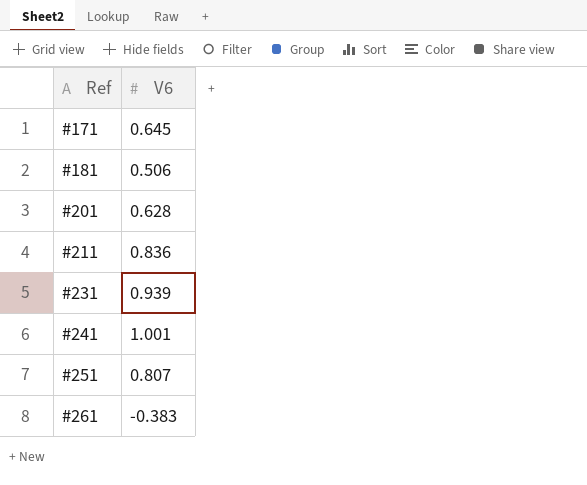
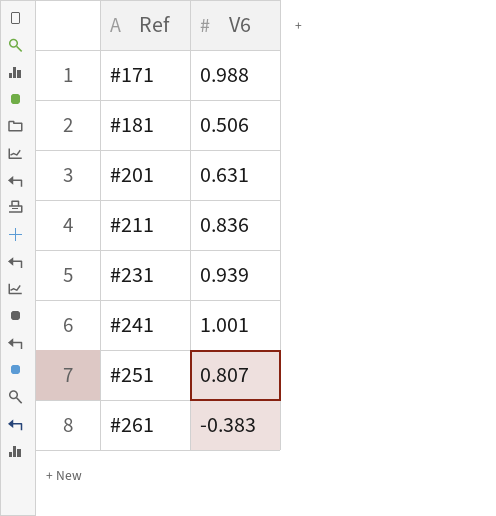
#171 | V6: 0.645 -> 0.988
#201 | V6: 0.628 -> 0.631

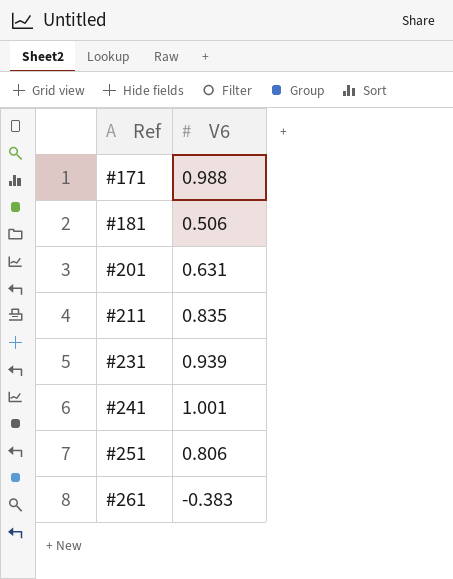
#211 | V6: 0.836 -> 0.835
#251 | V6: 0.807 -> 0.806

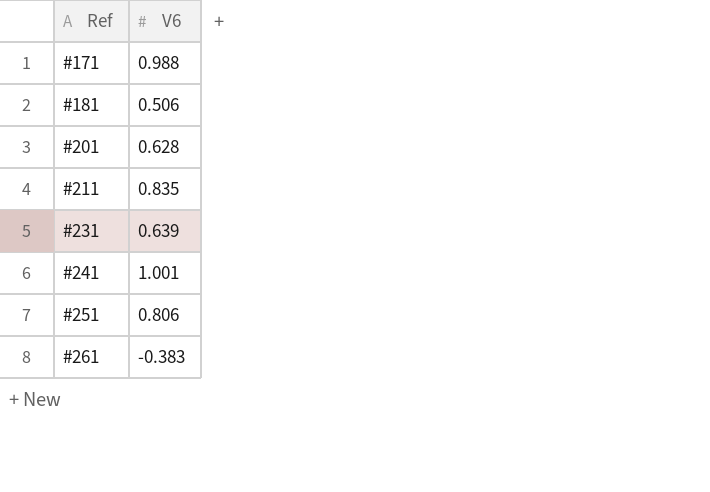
#201 | V6: 0.631 -> 0.628
#231 | V6: 0.939 -> 0.639

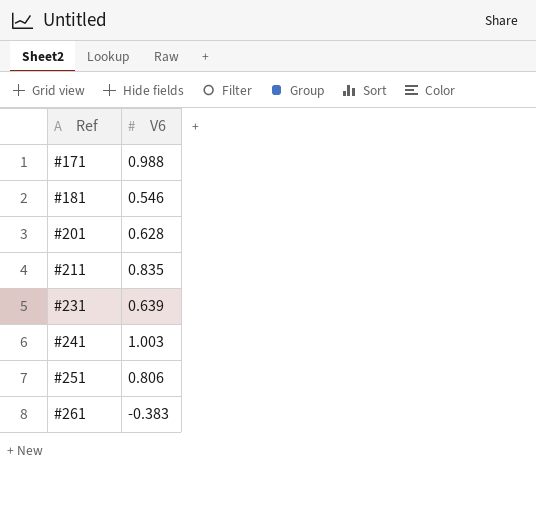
#181 | V6: 0.506 -> 0.546
#241 | V6: 1.001 -> 1.003

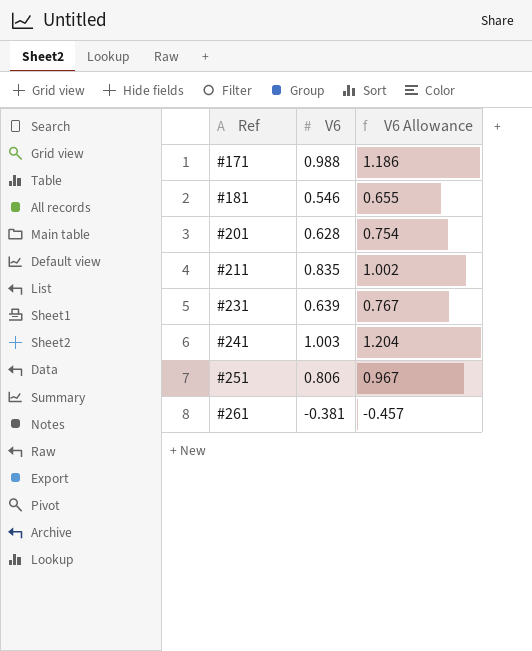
column V6 Allowance | formula: none -> [V6] * 1.2
#261 | V6: -0.383 -> -0.381

